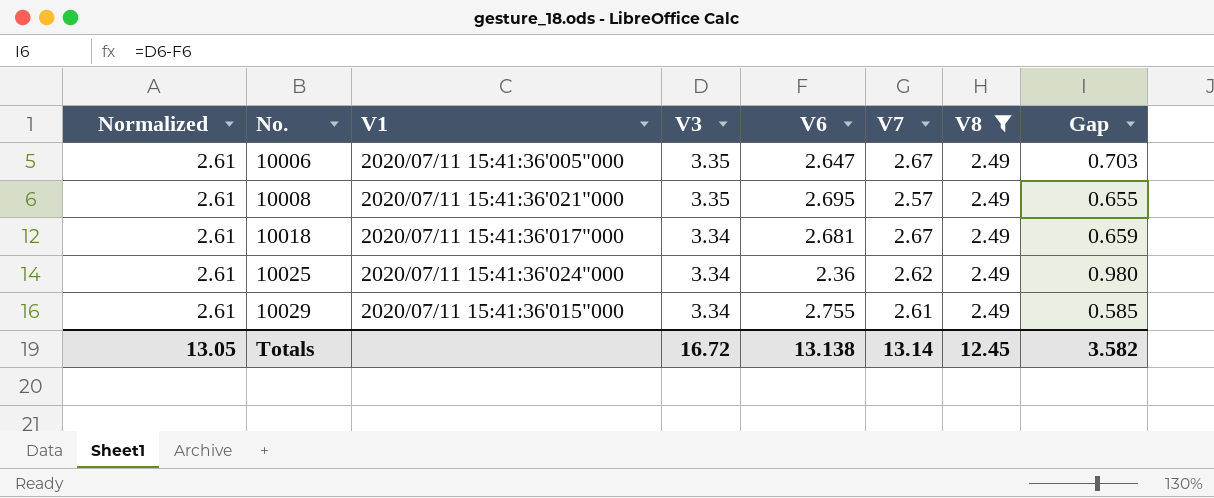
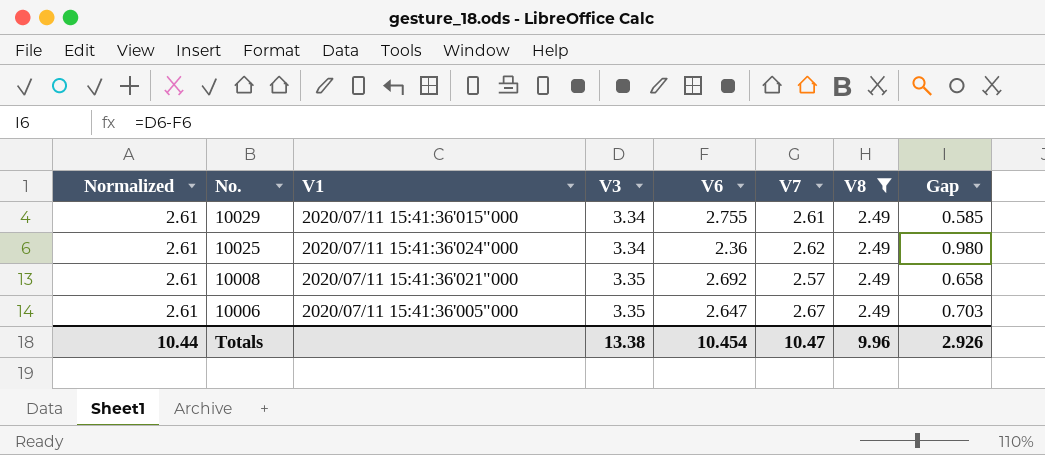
row order: No. ascending -> No. descending
row 10018: 2.61 | 2020/07/11 15:41:36'017"000 | 3.34 | 2.681 | 2.67 | 2.49 | 0.659 -> none
10008 | V6: 2.695 -> 2.692
10008 | Gap: 0.655 -> 0.658
Totals | Normalized: 13.05 -> 10.44
Totals | V3: 16.72 -> 13.38
Totals | V6: 13.138 -> 10.454
Totals | V7: 13.14 -> 10.47
Totals | V8: 12.45 -> 9.96
Totals | Gap: 3.582 -> 2.926

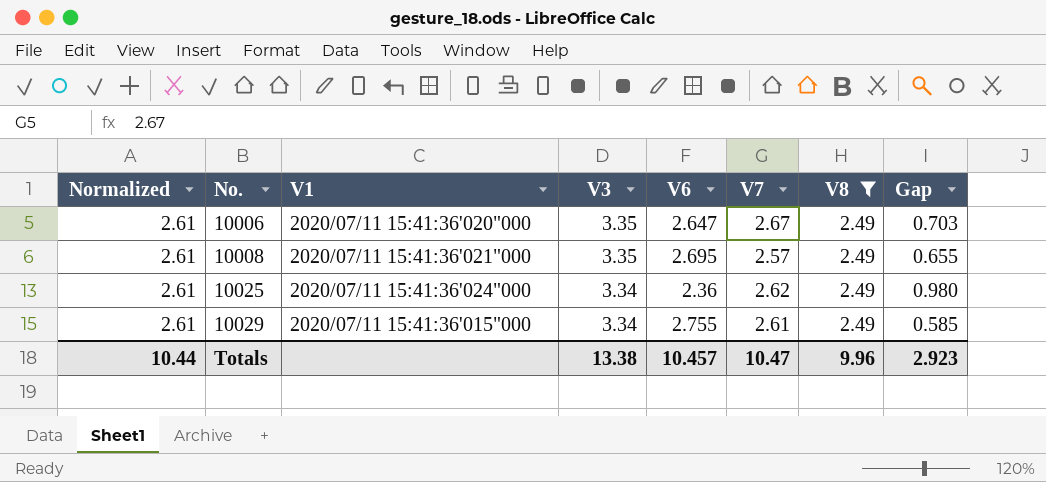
row order: No. descending -> No. ascending
10006 | V1: 2020/07/11 15:41:36'005"000 -> 2020/07/11 15:41:36'020"000
10008 | V6: 2.692 -> 2.695
10008 | Gap: 0.658 -> 0.655
Totals | V6: 10.454 -> 10.457
Totals | Gap: 2.926 -> 2.923

